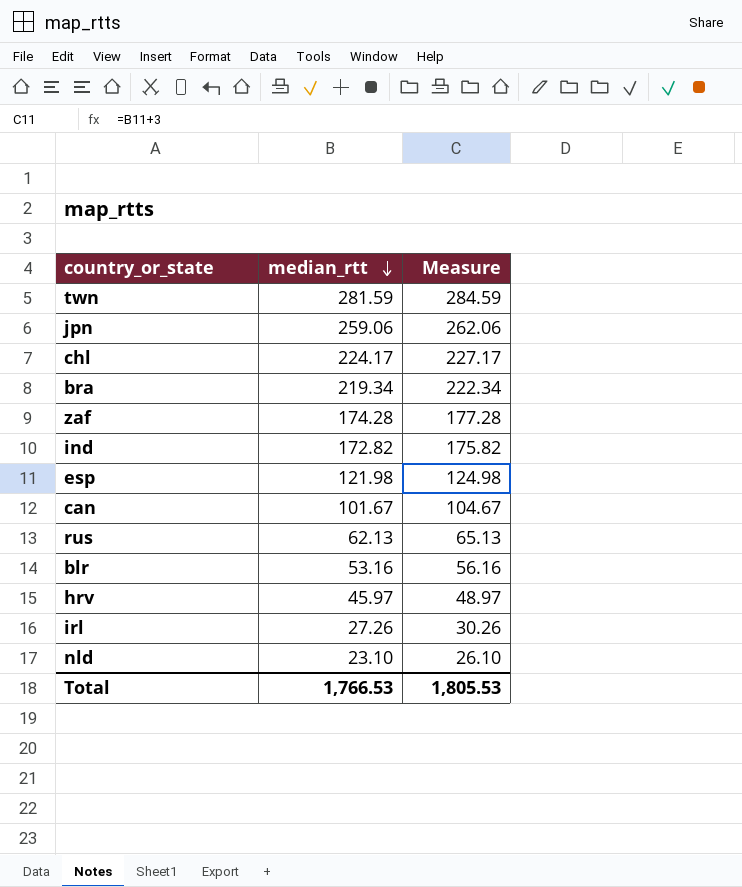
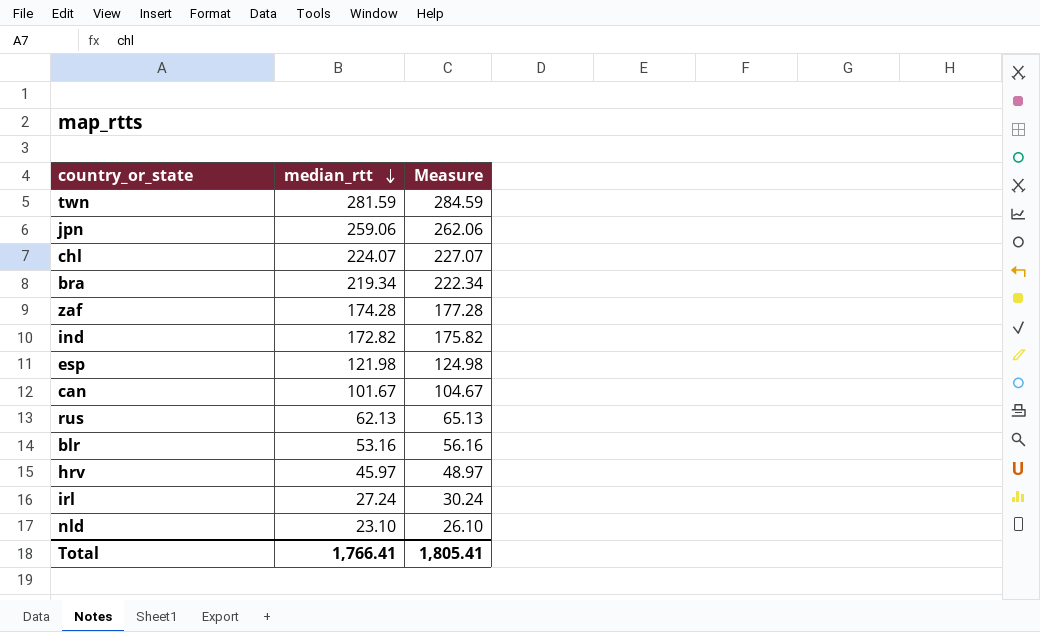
chl | median_rtt: 224.17 -> 224.07
chl | Measure: 227.17 -> 227.07
irl | median_rtt: 27.26 -> 27.24
irl | Measure: 30.26 -> 30.24
Total | median_rtt: 1,766.53 -> 1,766.41
Total | Measure: 1,805.53 -> 1,805.41

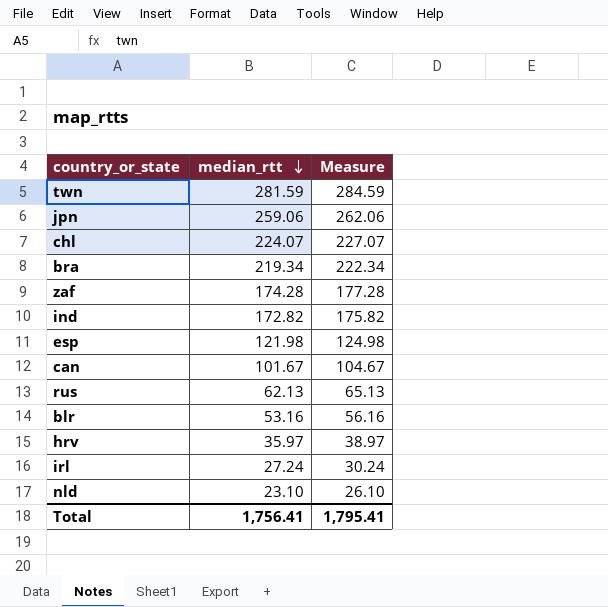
hrv | median_rtt: 45.97 -> 35.97
hrv | Measure: 48.97 -> 38.97
Total | median_rtt: 1,766.41 -> 1,756.41
Total | Measure: 1,805.41 -> 1,795.41

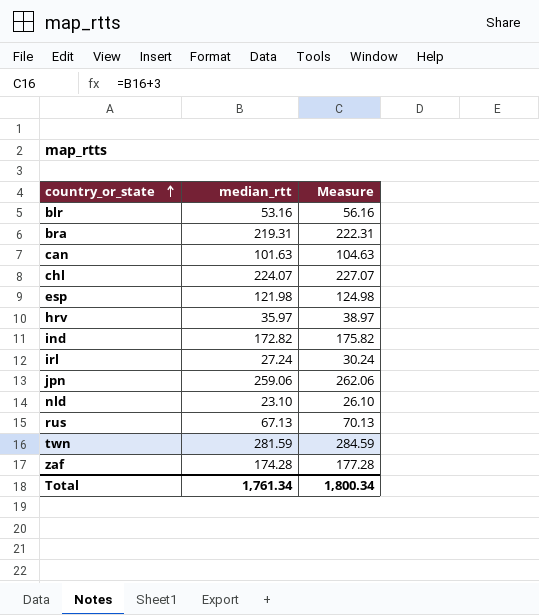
row order: median_rtt descending -> country_or_state ascending
bra | median_rtt: 219.34 -> 219.31
bra | Measure: 222.34 -> 222.31
can | median_rtt: 101.67 -> 101.63
can | Measure: 104.67 -> 104.63
rus | median_rtt: 62.13 -> 67.13
rus | Measure: 65.13 -> 70.13
Total | median_rtt: 1,756.41 -> 1,761.34
Total | Measure: 1,795.41 -> 1,800.34

